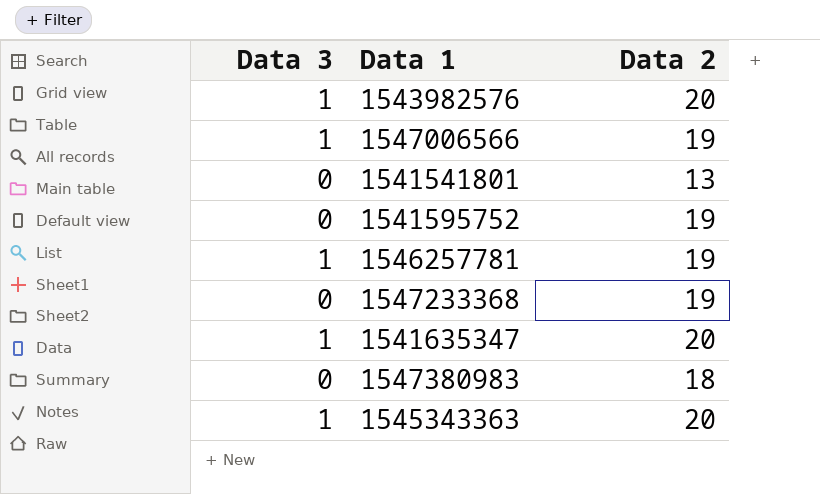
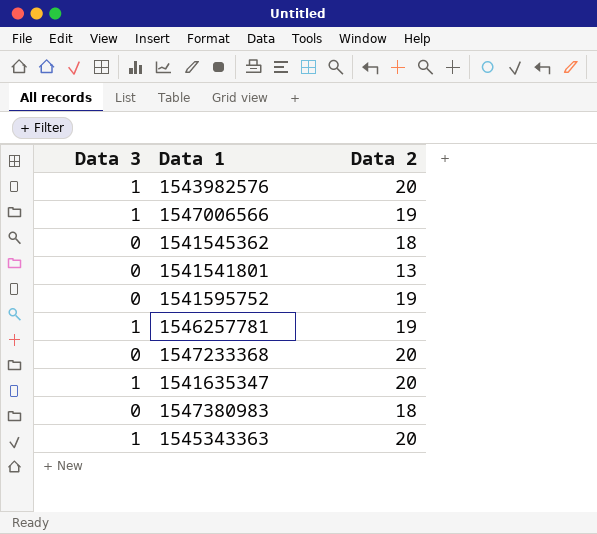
row 1541545362: none -> 0 | 18
1547233368 | Data 2: 19 -> 20

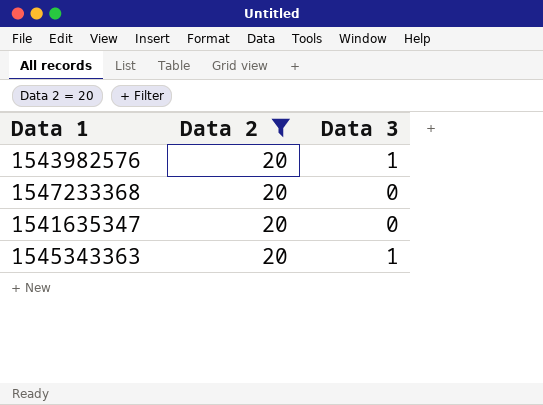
filter: none -> Data 2 = 20
column Data 3 | position: 1 -> 3
1541635347 | Data 3: 1 -> 0

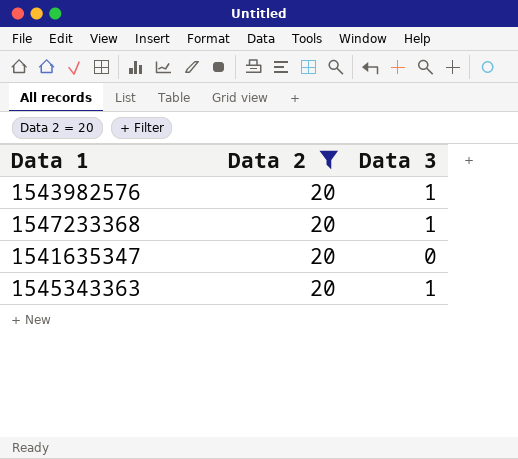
1547233368 | Data 3: 0 -> 1

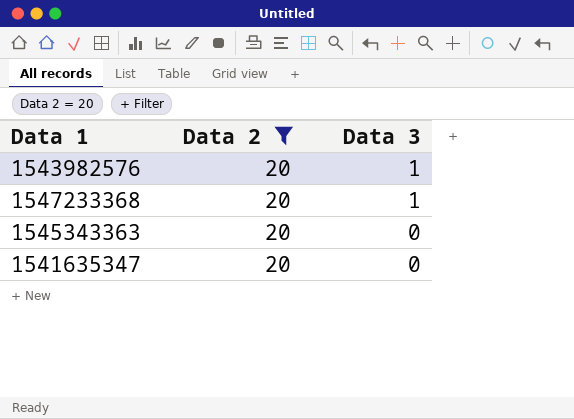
row order: none -> Data 3 descending
1545343363 | Data 3: 1 -> 0

